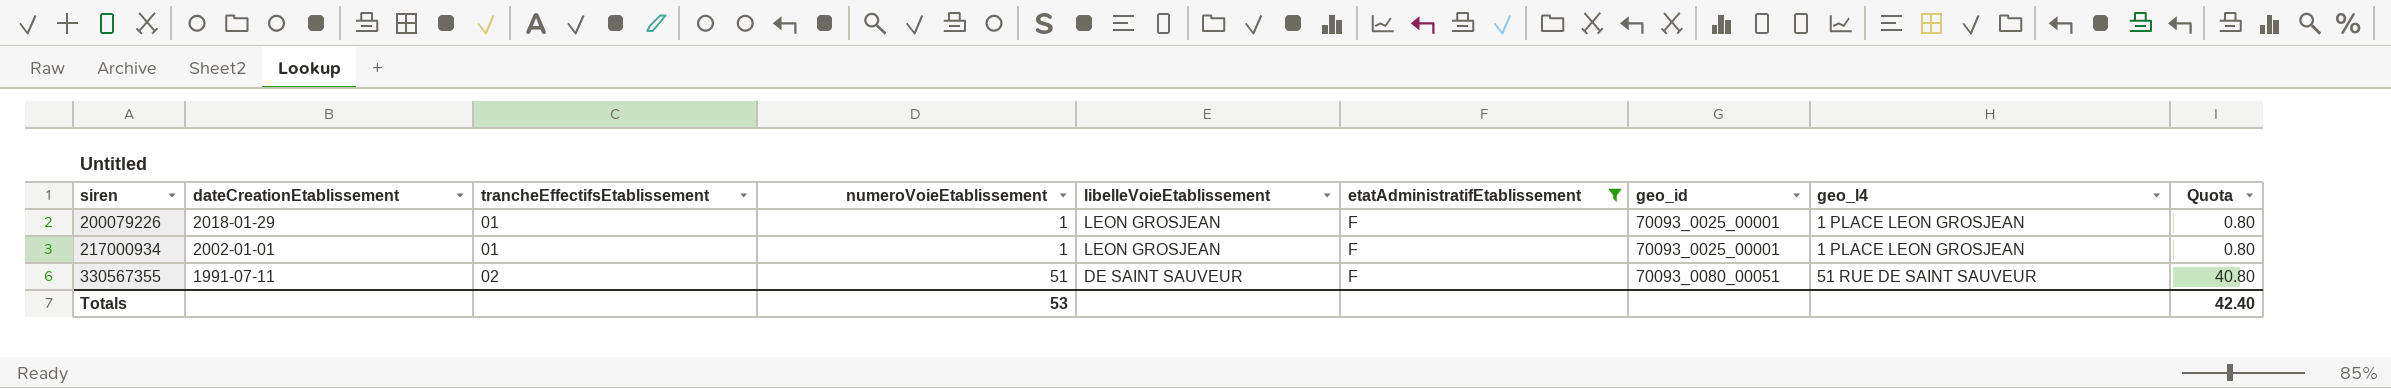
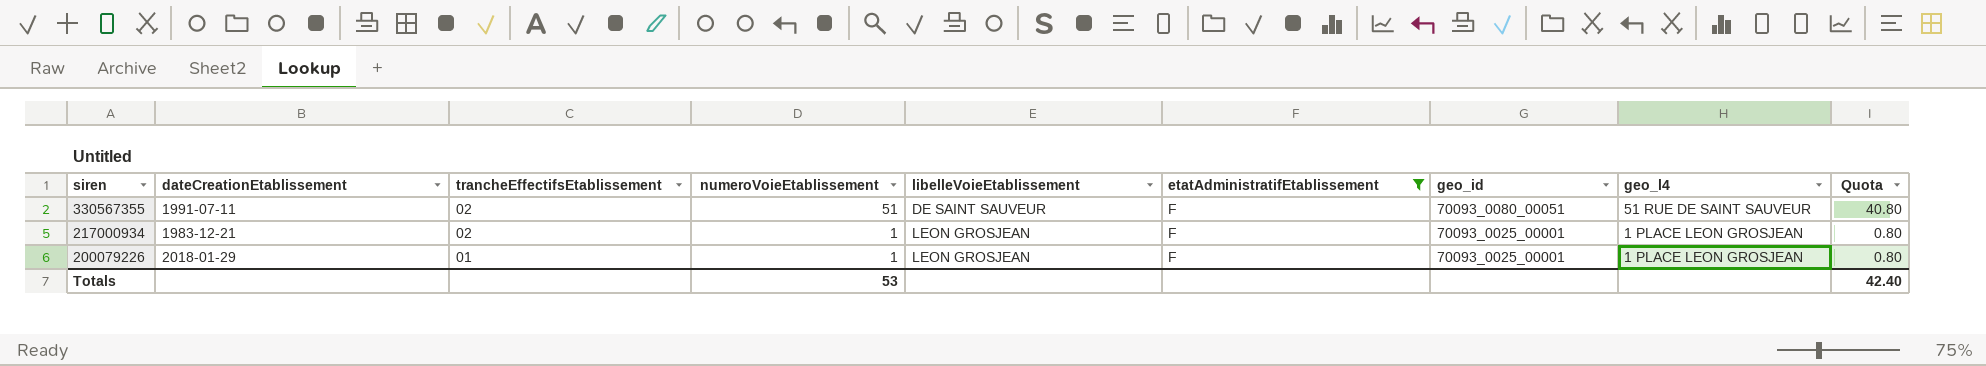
row order: siren ascending -> siren descending
217000934 | dateCreationEtablissement: 2002-01-01 -> 1983-12-21
217000934 | trancheEffectifsEtablissement: 01 -> 02

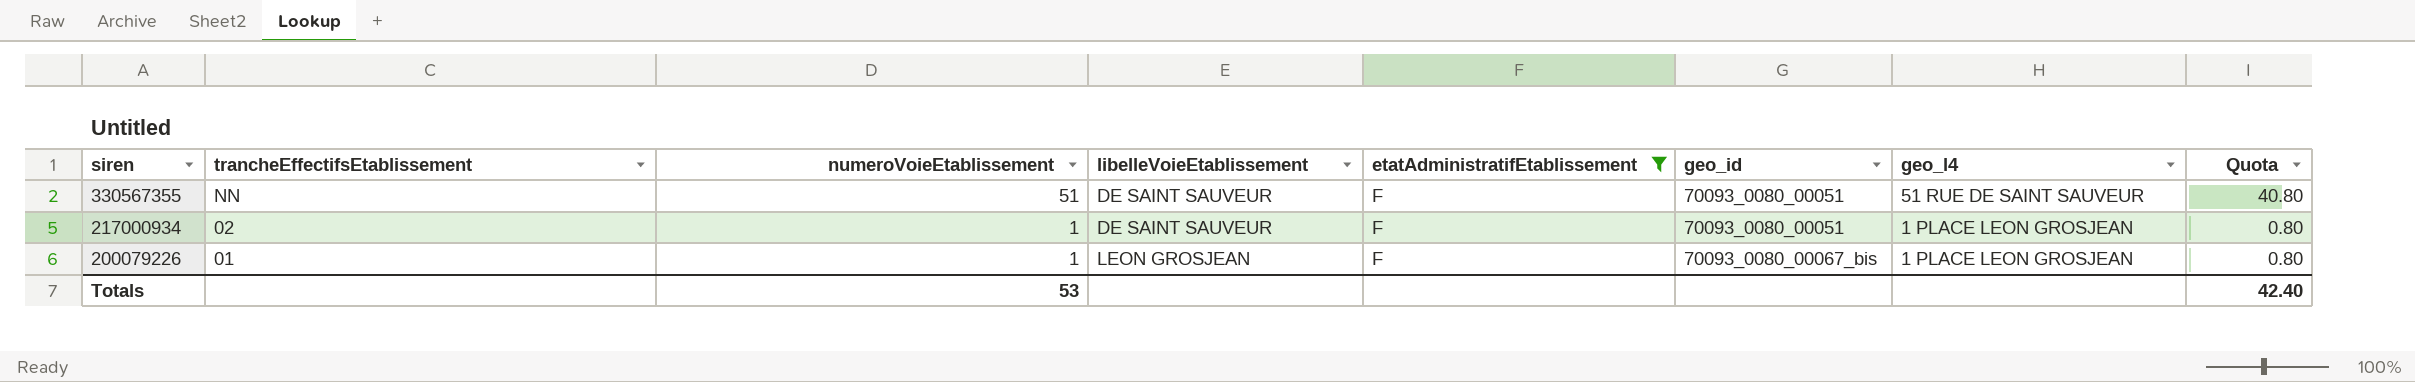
column dateCreationEtablissement | position: 2 -> none
330567355 | trancheEffectifsEtablissement: 02 -> NN
217000934 | libelleVoieEtablissement: LEON GROSJEAN -> DE SAINT SAUVEUR
217000934 | geo_id: 70093_0025_00001 -> 70093_0080_00051
200079226 | geo_id: 70093_0025_00001 -> 70093_0080_00067_bis

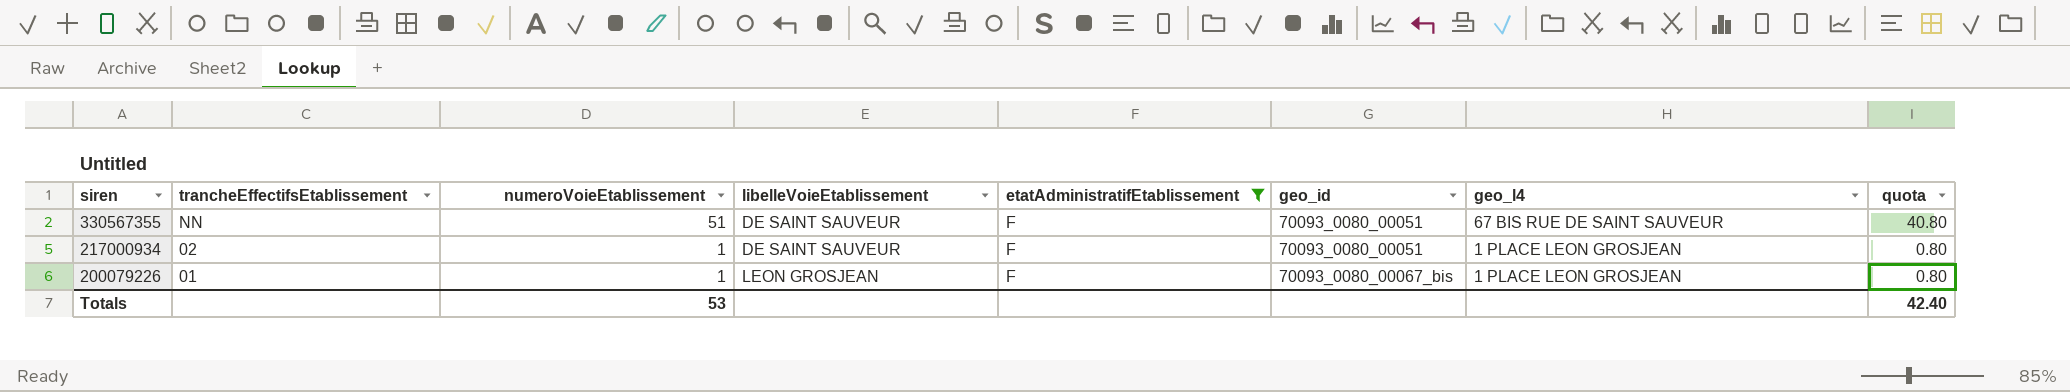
column name: Quota -> quota
330567355 | geo_l4: 51 RUE DE SAINT SAUVEUR -> 67 BIS RUE DE SAINT SAUVEUR

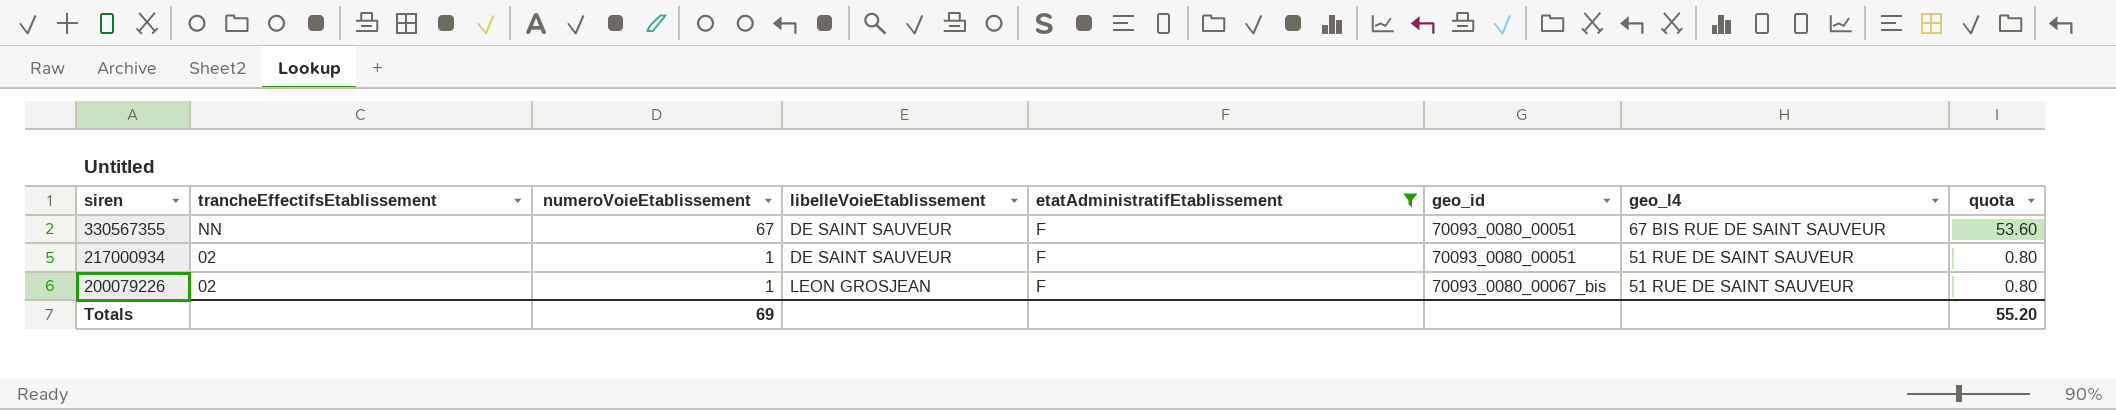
330567355 | numeroVoieEtablissement: 51 -> 67
330567355 | quota: 40.80 -> 53.60
217000934 | geo_l4: 1 PLACE LEON GROSJEAN -> 51 RUE DE SAINT SAUVEUR
200079226 | trancheEffectifsEtablissement: 01 -> 02
200079226 | geo_l4: 1 PLACE LEON GROSJEAN -> 51 RUE DE SAINT SAUVEUR
Totals | numeroVoieEtablissement: 53 -> 69
Totals | quota: 42.40 -> 55.20

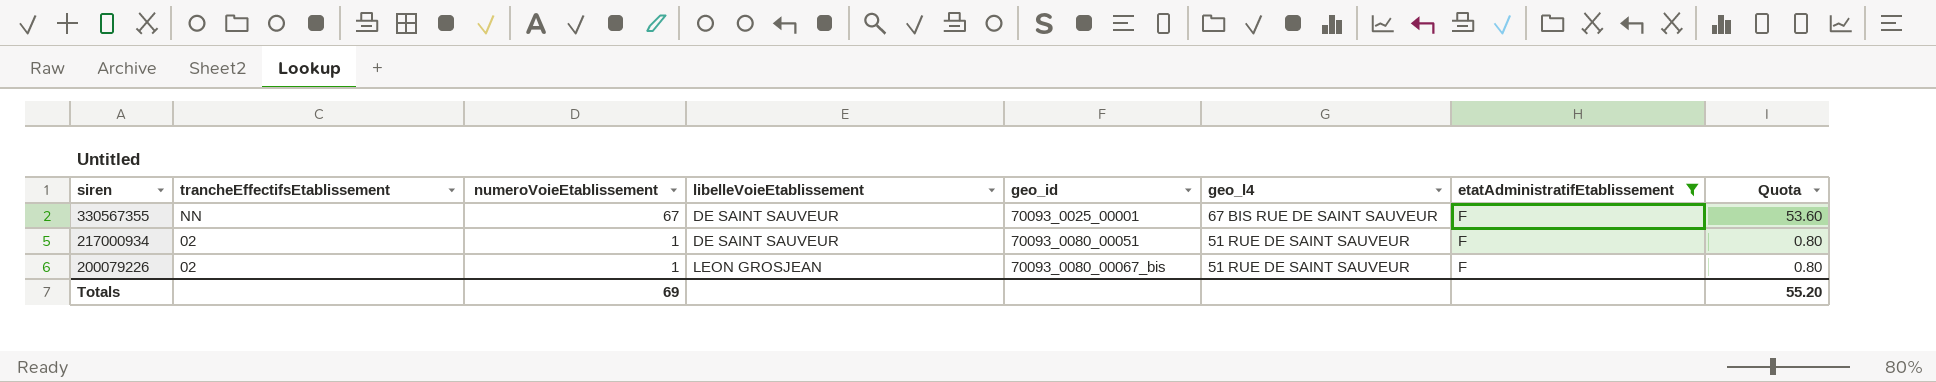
column etatAdministratifEtablissement | position: 5 -> 7
column name: quota -> Quota
330567355 | geo_id: 70093_0080_00051 -> 70093_0025_00001

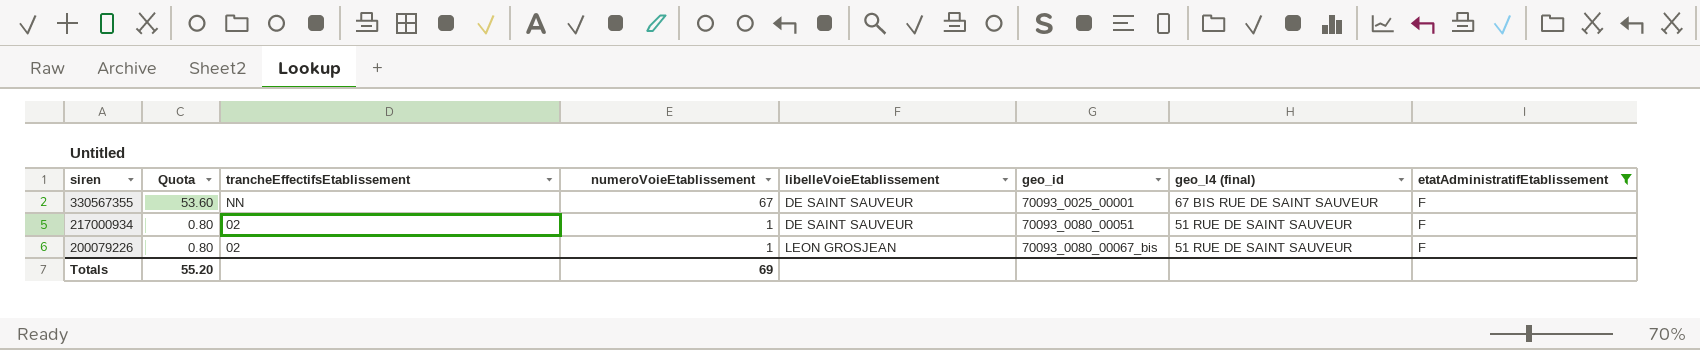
column Quota | position: 8 -> 2
column name: geo_l4 -> geo_l4 (final)

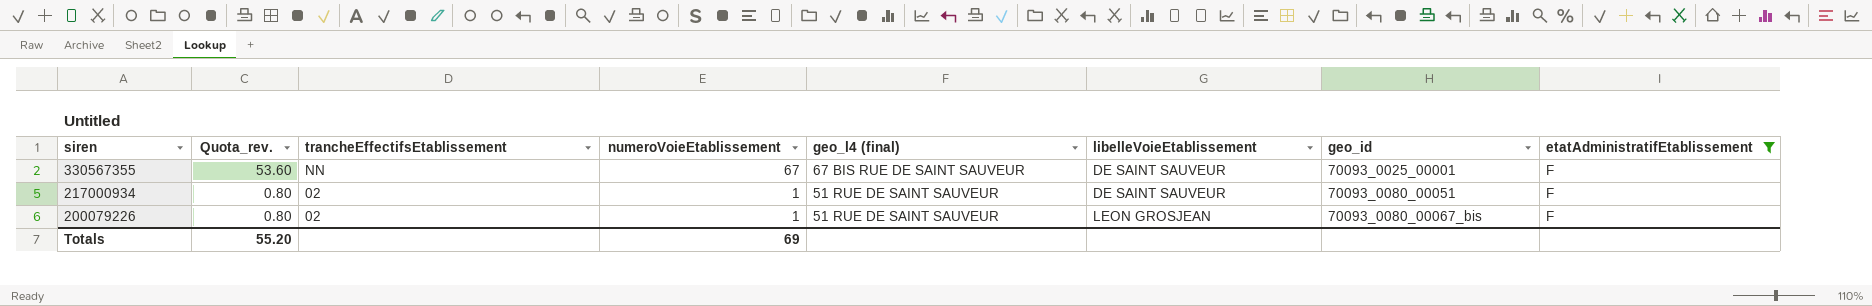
column name: Quota -> Quota_rev.
column geo_l4 (final) | position: 7 -> 5

